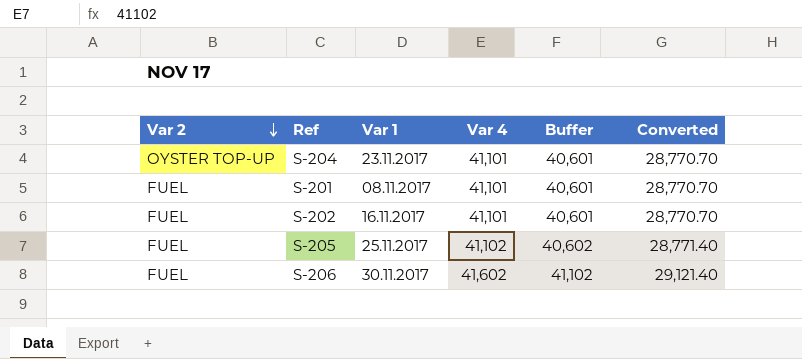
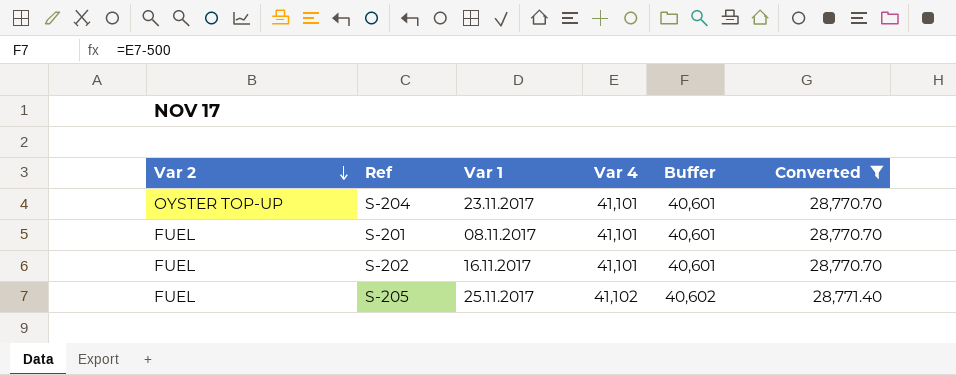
filter: none -> Converted != 29,121.40

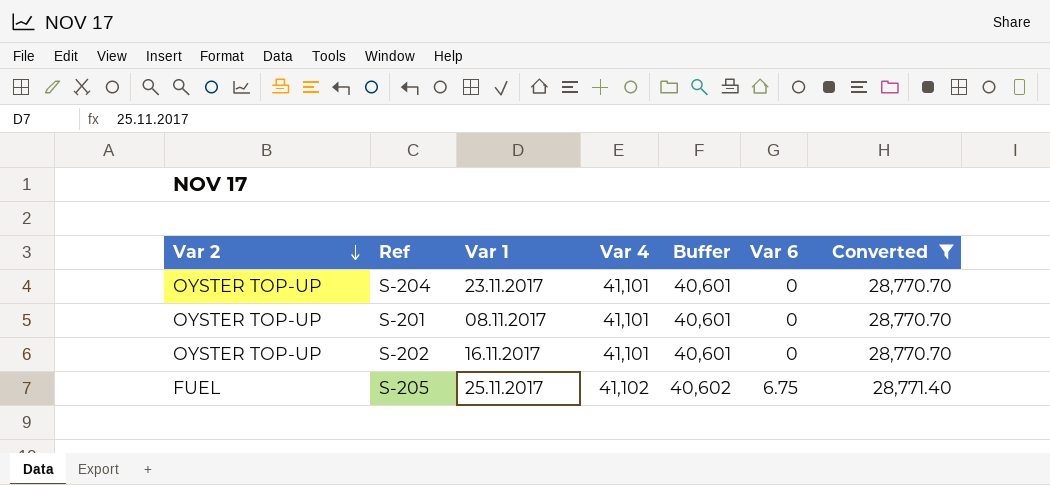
column Var 6 | position: none -> 6
S-201 | Var 2: FUEL -> OYSTER TOP-UP
S-202 | Var 2: FUEL -> OYSTER TOP-UP

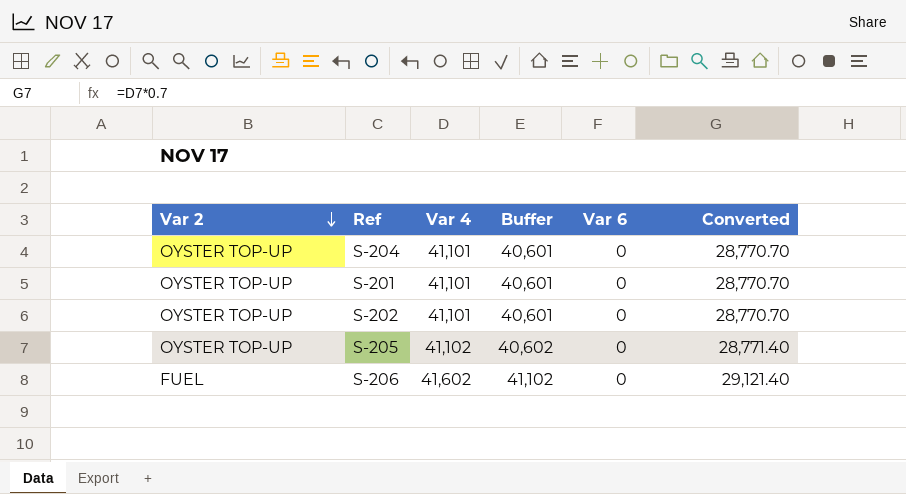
filter: Converted != 29,121.40 -> none
column Var 1 | position: 3 -> none
S-205 | Var 2: FUEL -> OYSTER TOP-UP
S-205 | Var 6: 6.75 -> 0

